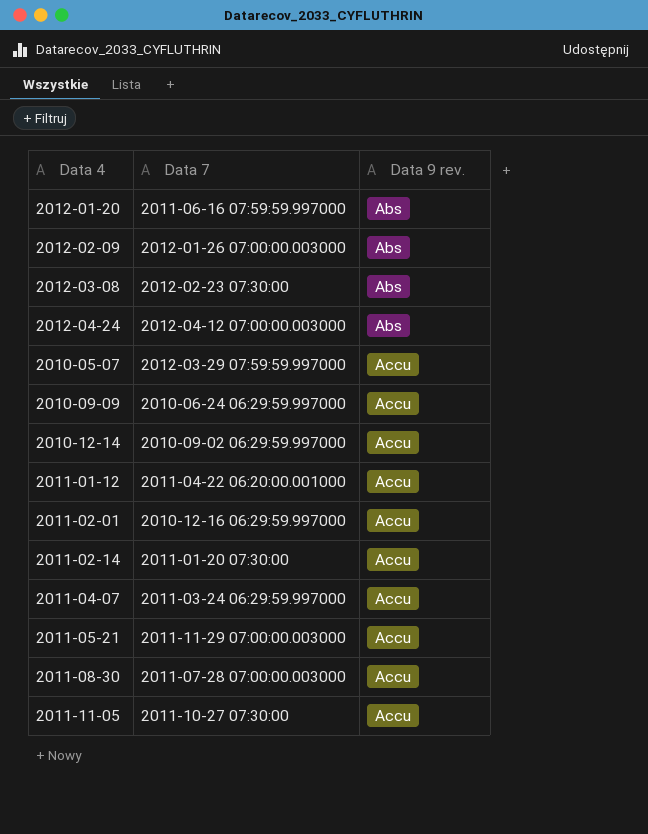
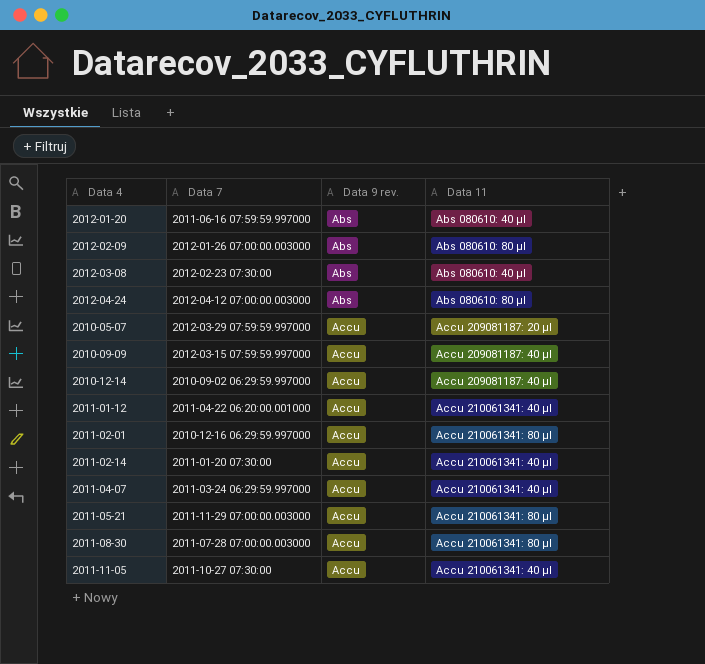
column Data 11 | position: none -> 4
2010-09-09 | Data 7: 2010-06-24 06:29:59.997000 -> 2012-03-15 07:59:59.997000

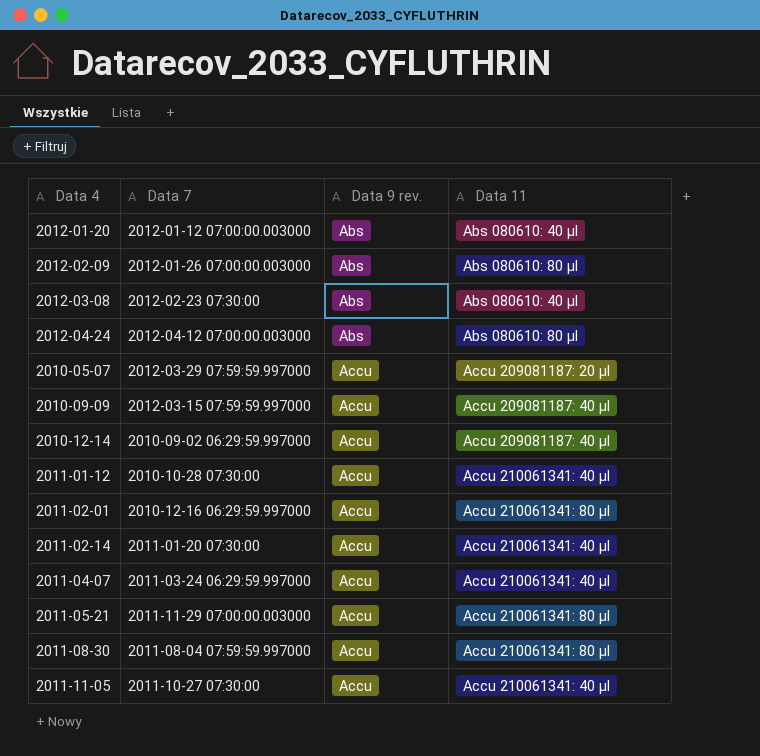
2012-01-20 | Data 7: 2011-06-16 07:59:59.997000 -> 2012-01-12 07:00:00.003000
2011-01-12 | Data 7: 2011-04-22 06:20:00.001000 -> 2010-10-28 07:30:00
2011-08-30 | Data 7: 2011-07-28 07:00:00.003000 -> 2011-08-04 07:59:59.997000

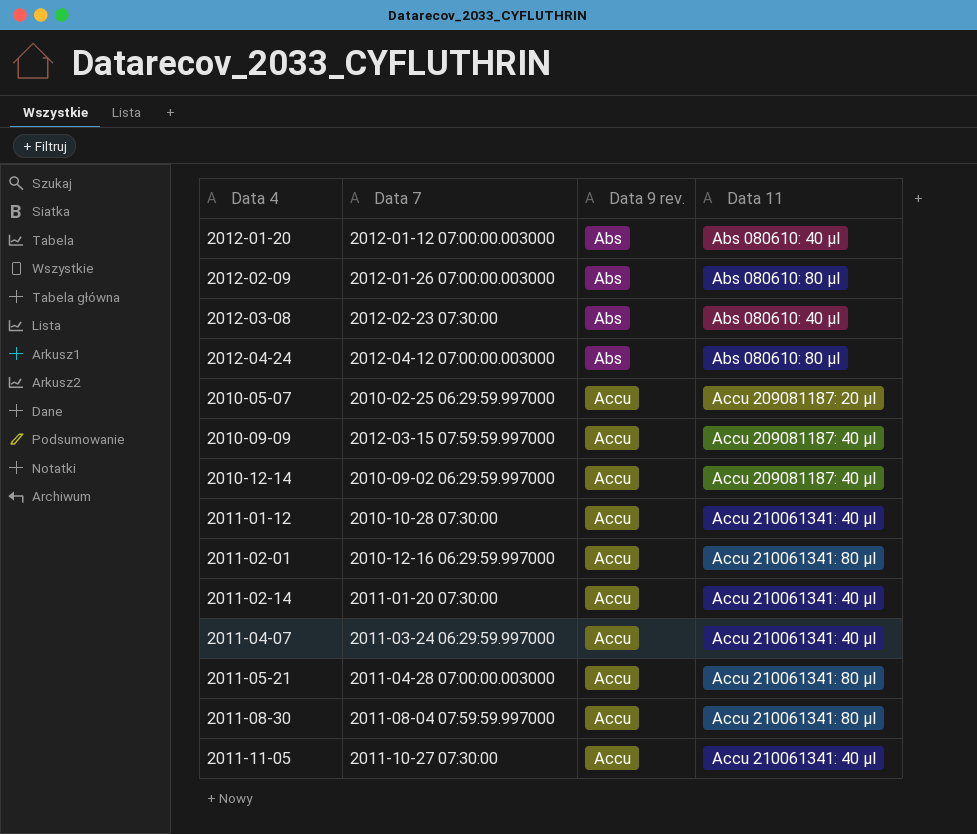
2010-05-07 | Data 7: 2012-03-29 07:59:59.997000 -> 2010-02-25 06:29:59.997000
2011-05-21 | Data 7: 2011-11-29 07:00:00.003000 -> 2011-04-28 07:00:00.003000

